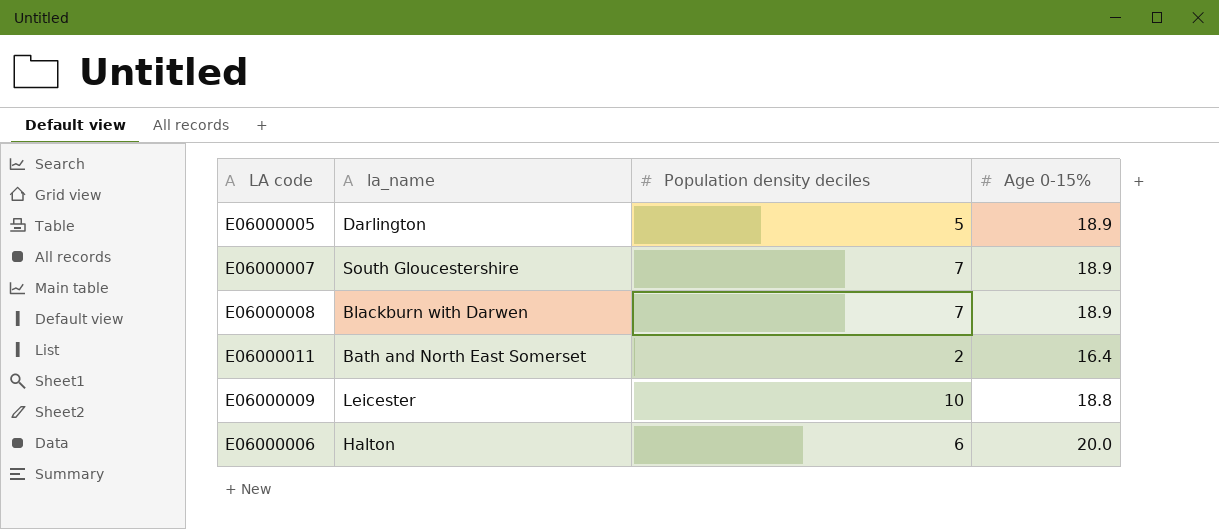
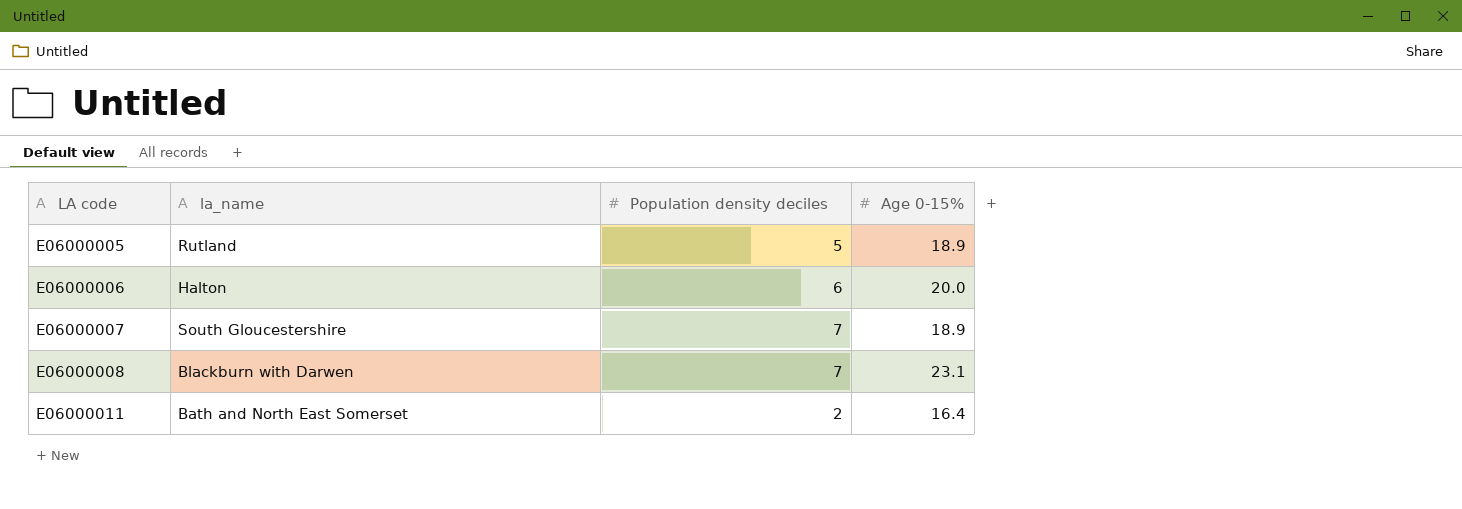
row order: none -> LA code ascending
row E06000009: Leicester | 10 | 18.8 -> none
E06000005 | la_name: Darlington -> Rutland
E06000008 | Age 0-15%: 18.9 -> 23.1

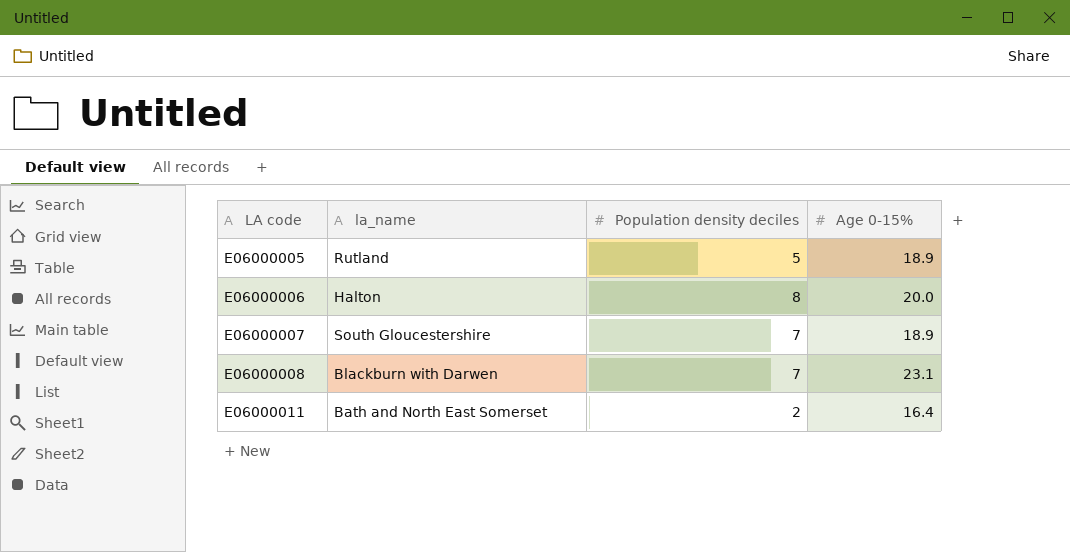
E06000006 | Population density deciles: 6 -> 8

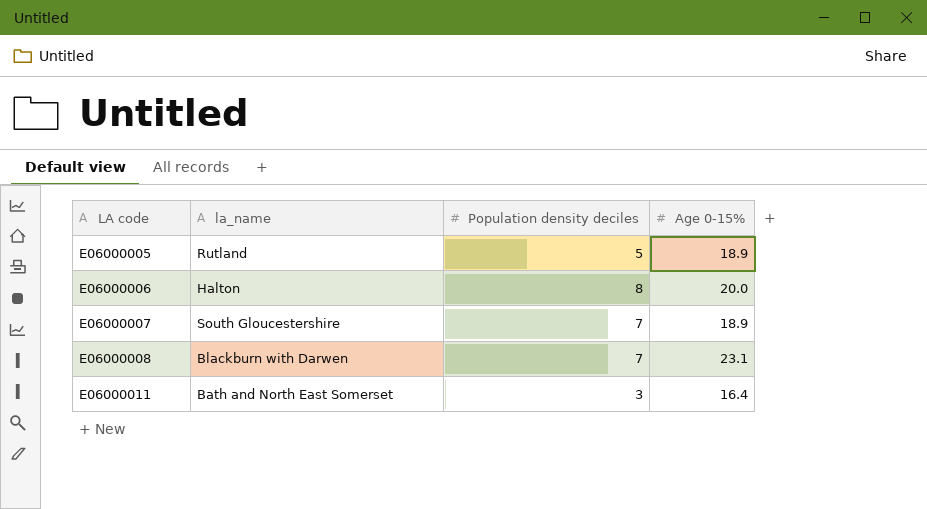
E06000011 | Population density deciles: 2 -> 3

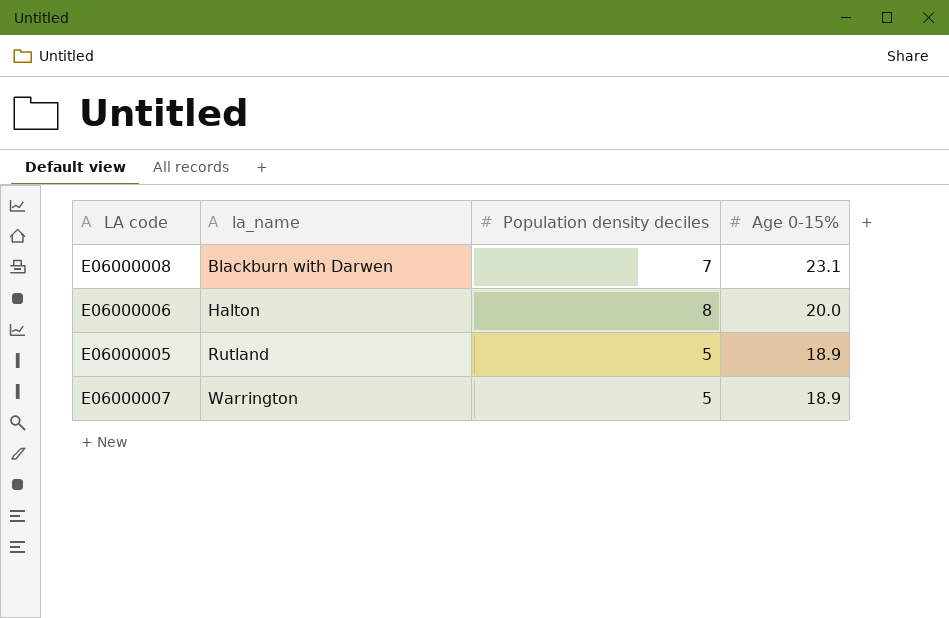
row order: LA code ascending -> la_name ascending
row E06000011: Bath and North East Somerset | 3 | 16.4 -> none
E06000007 | la_name: South Gloucestershire -> Warrington
E06000007 | Population density deciles: 7 -> 5

